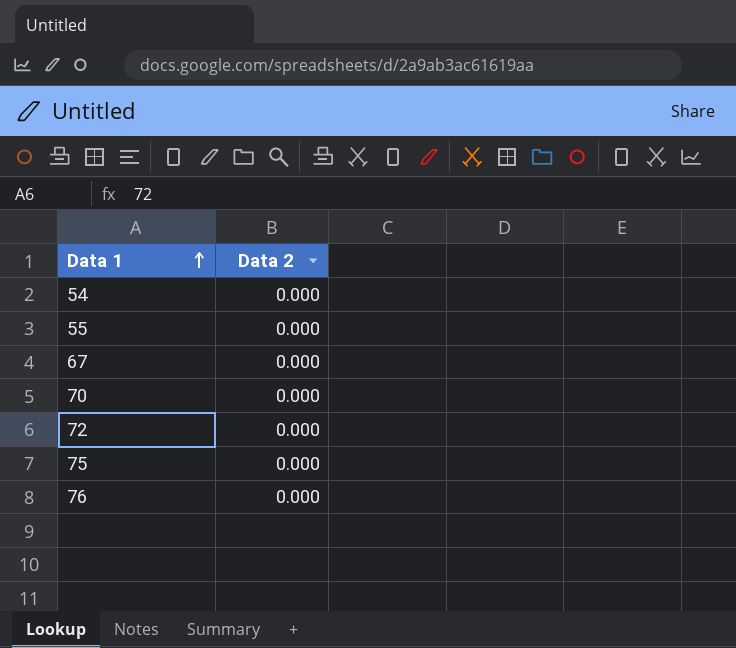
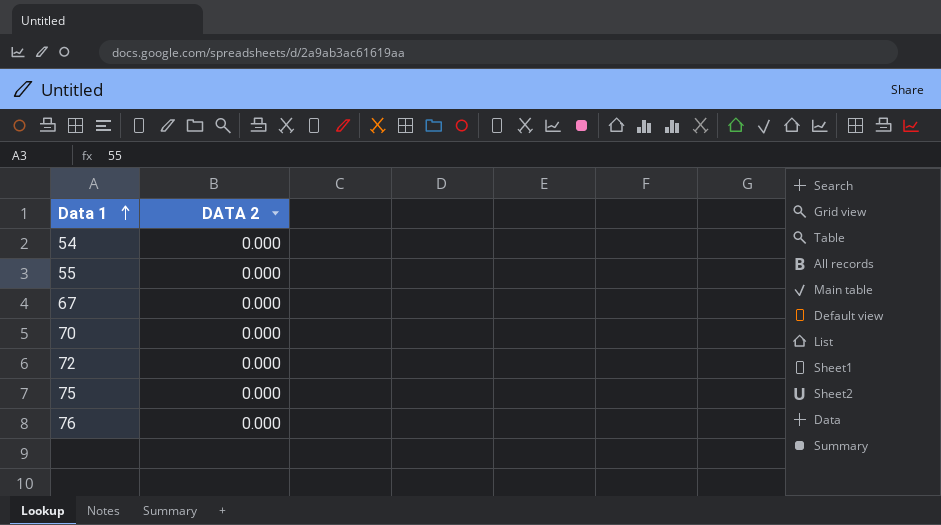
column name: Data 2 -> DATA 2

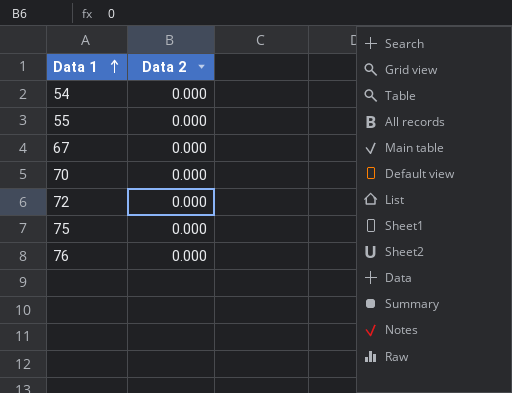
column name: DATA 2 -> Data 2

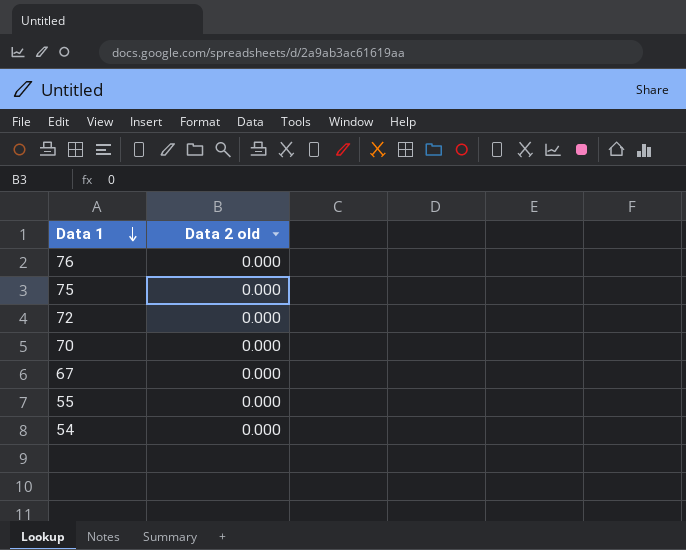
row order: Data 1 ascending -> Data 1 descending
column name: Data 2 -> Data 2 old

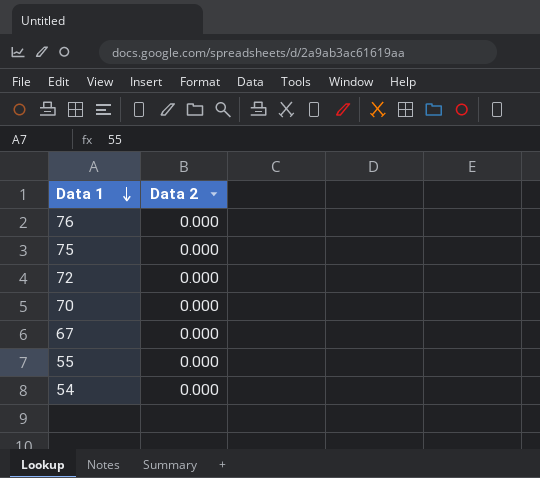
column name: Data 2 old -> Data 2

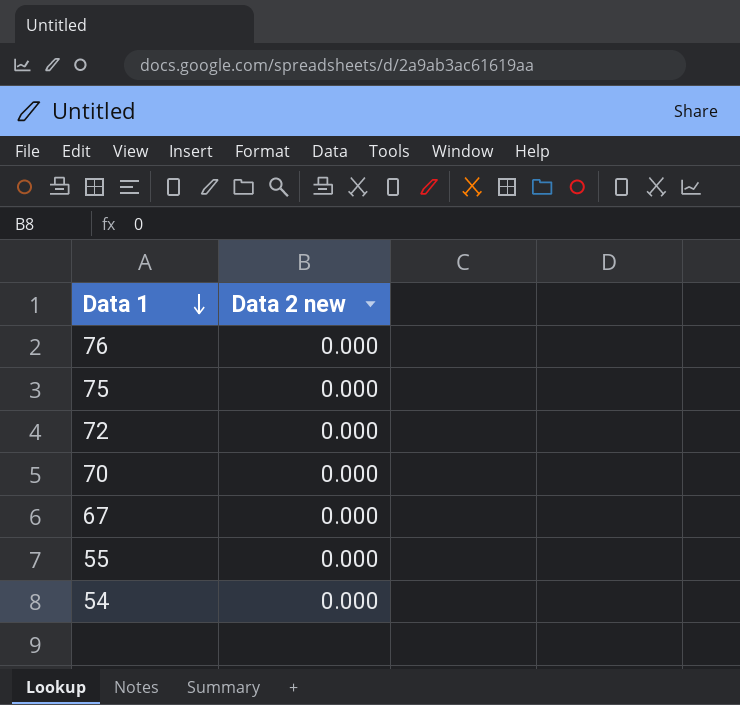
column name: Data 2 -> Data 2 new

